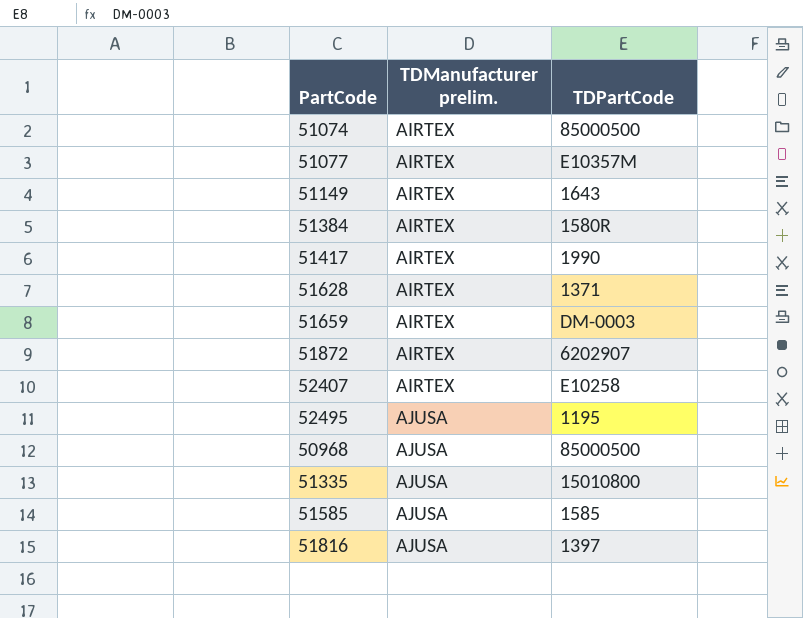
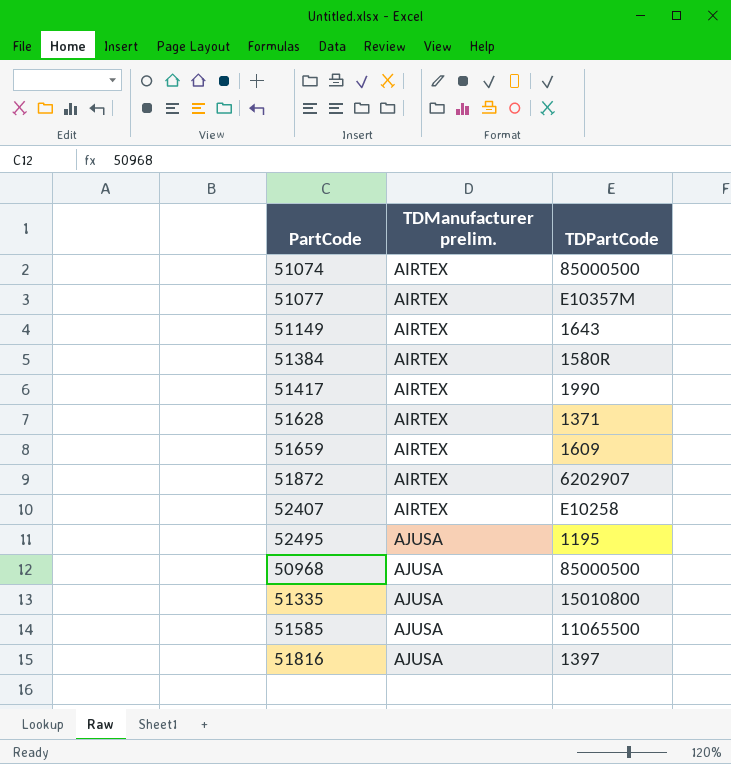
51659 | TDPartCode: DM-0003 -> 1609
51585 | TDPartCode: 1585 -> 11065500

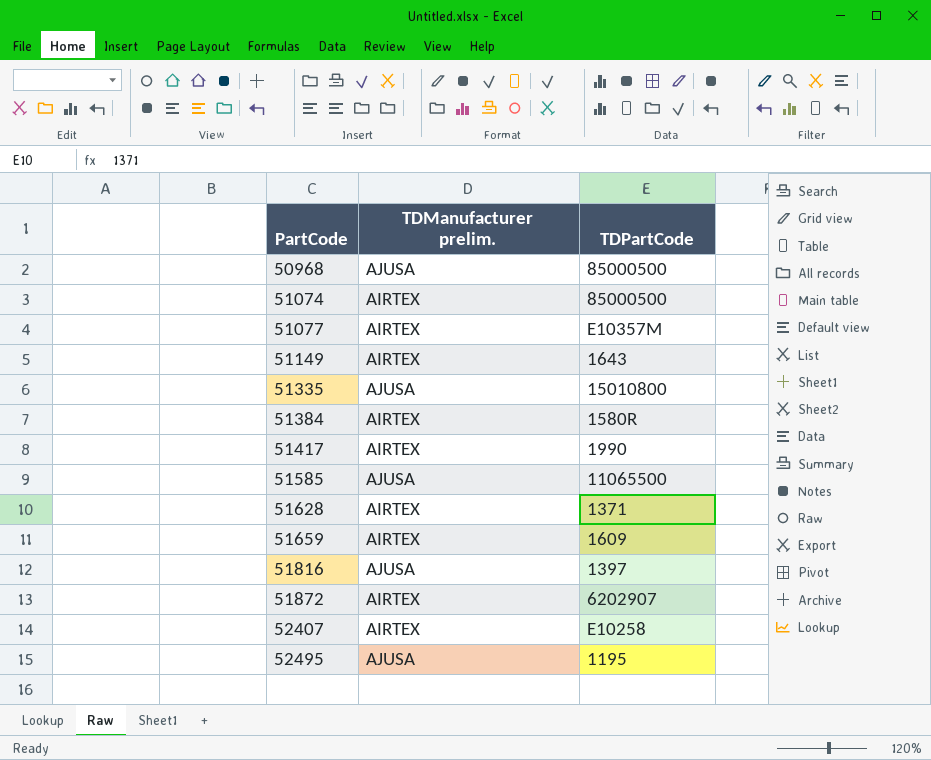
row order: TDManufacturer prelim. ascending -> PartCode ascending

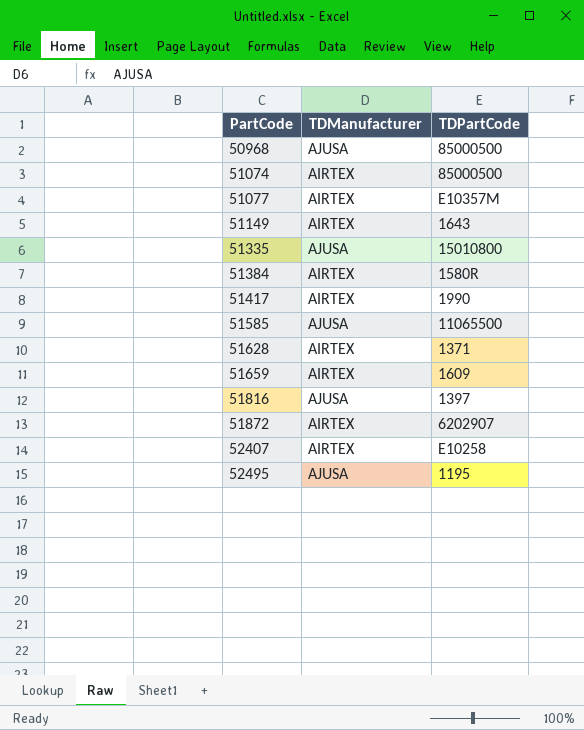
column name: TDManufacturer prelim. -> TDManufacturer

